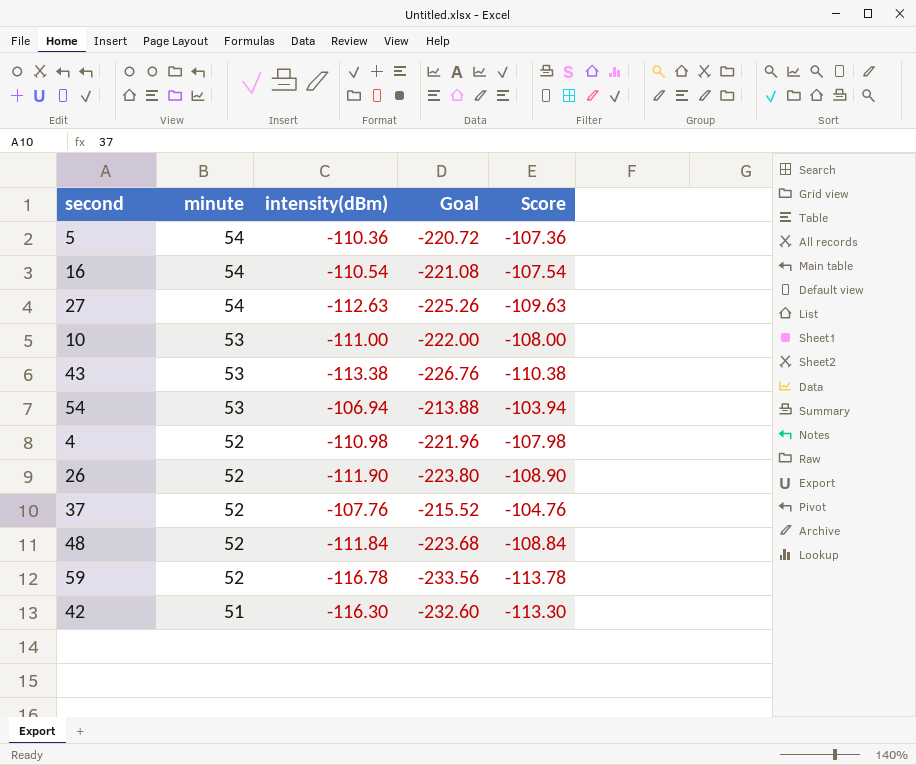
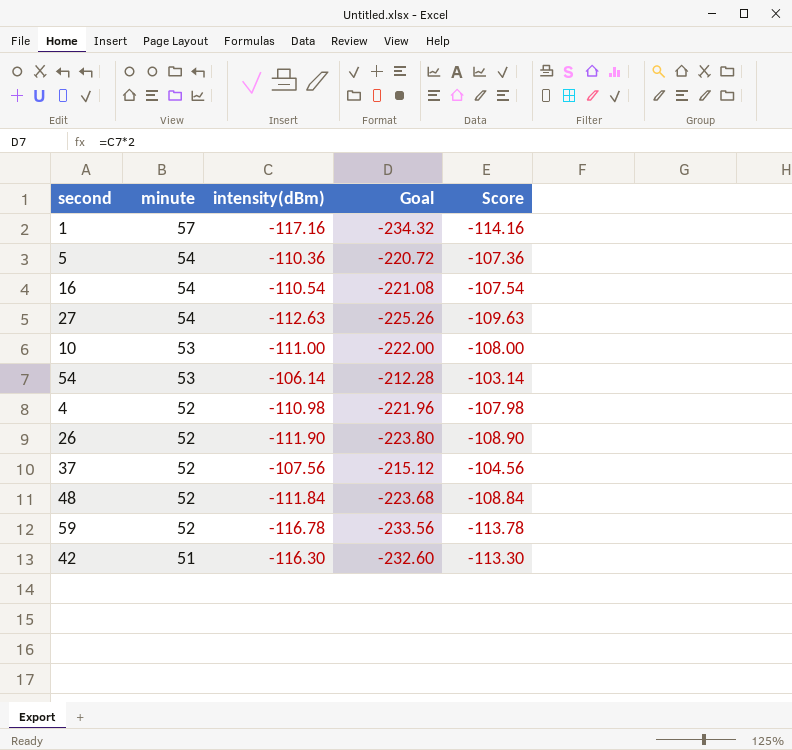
row 43: 53 | -113.38 | -226.76 | -110.38 -> none
row 1: none -> 57 | -117.16 | -234.32 | -114.16
54 | intensity(dBm): -106.94 -> -106.14
54 | Goal: -213.88 -> -212.28
54 | Score: -103.94 -> -103.14
37 | intensity(dBm): -107.76 -> -107.56
37 | Goal: -215.52 -> -215.12
37 | Score: -104.76 -> -104.56

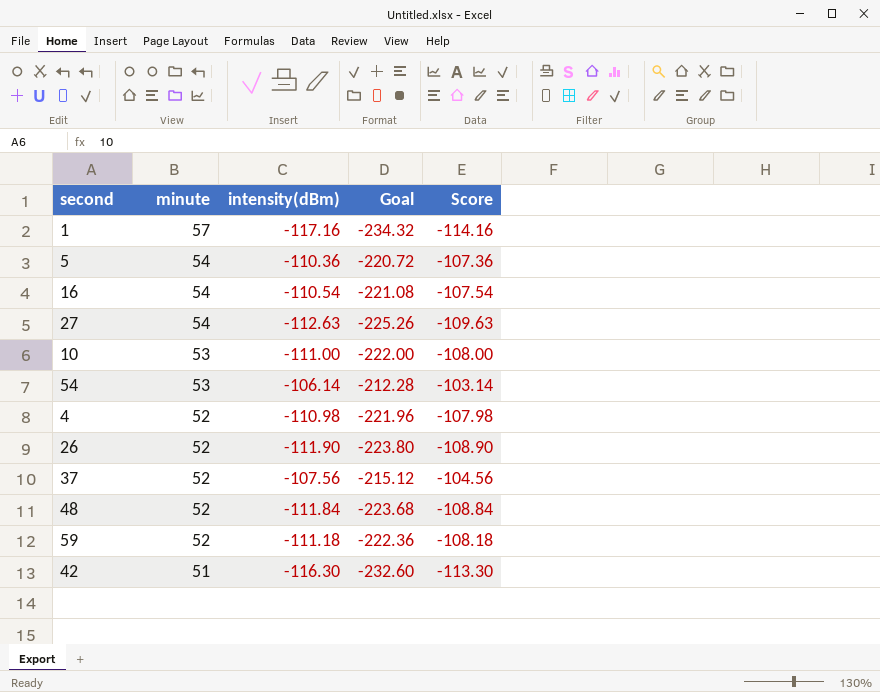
59 | intensity(dBm): -116.78 -> -111.18
59 | Goal: -233.56 -> -222.36
59 | Score: -113.78 -> -108.18

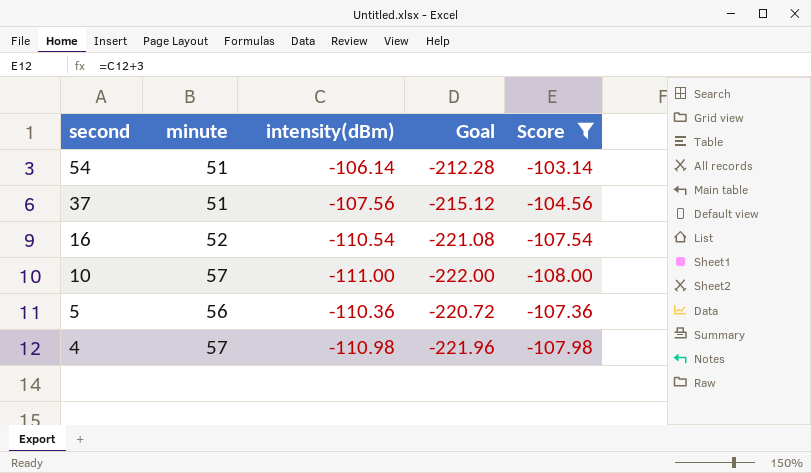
filter: none -> Score >= -108.00
row order: minute descending -> second descending
54 | minute: 53 -> 51
37 | minute: 52 -> 51
16 | minute: 54 -> 52
10 | minute: 53 -> 57
5 | minute: 54 -> 56
4 | minute: 52 -> 57

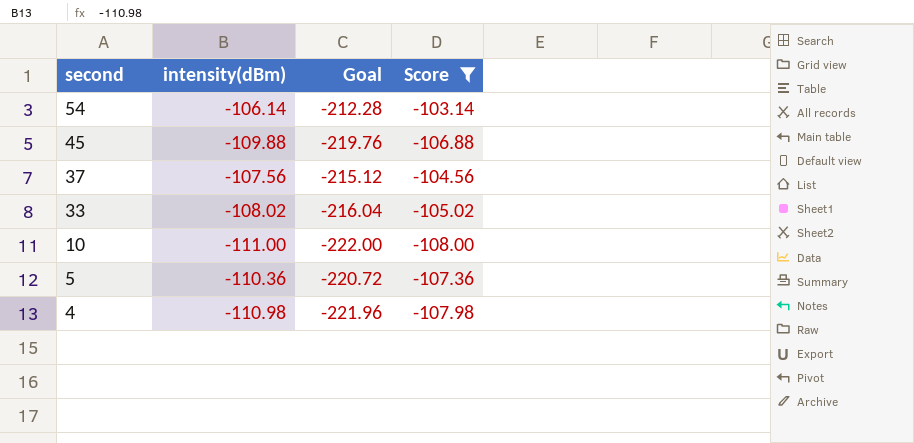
column minute | position: 2 -> none
row 16: 52 | -110.54 | -221.08 | -107.54 -> none
row 45: none -> -109.88 | -219.76 | -106.88
row 33: none -> -108.02 | -216.04 | -105.02

